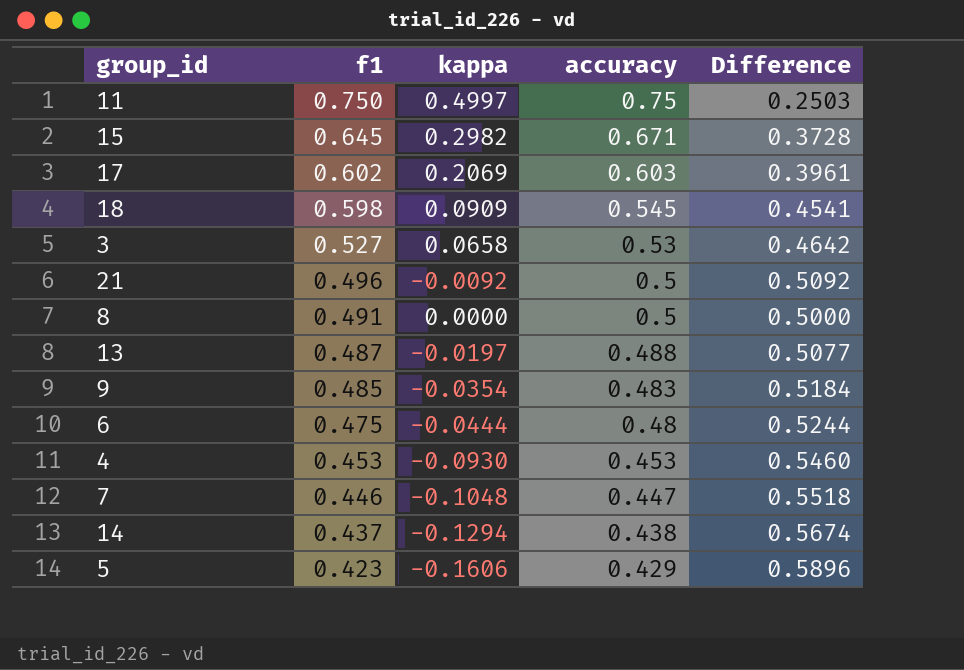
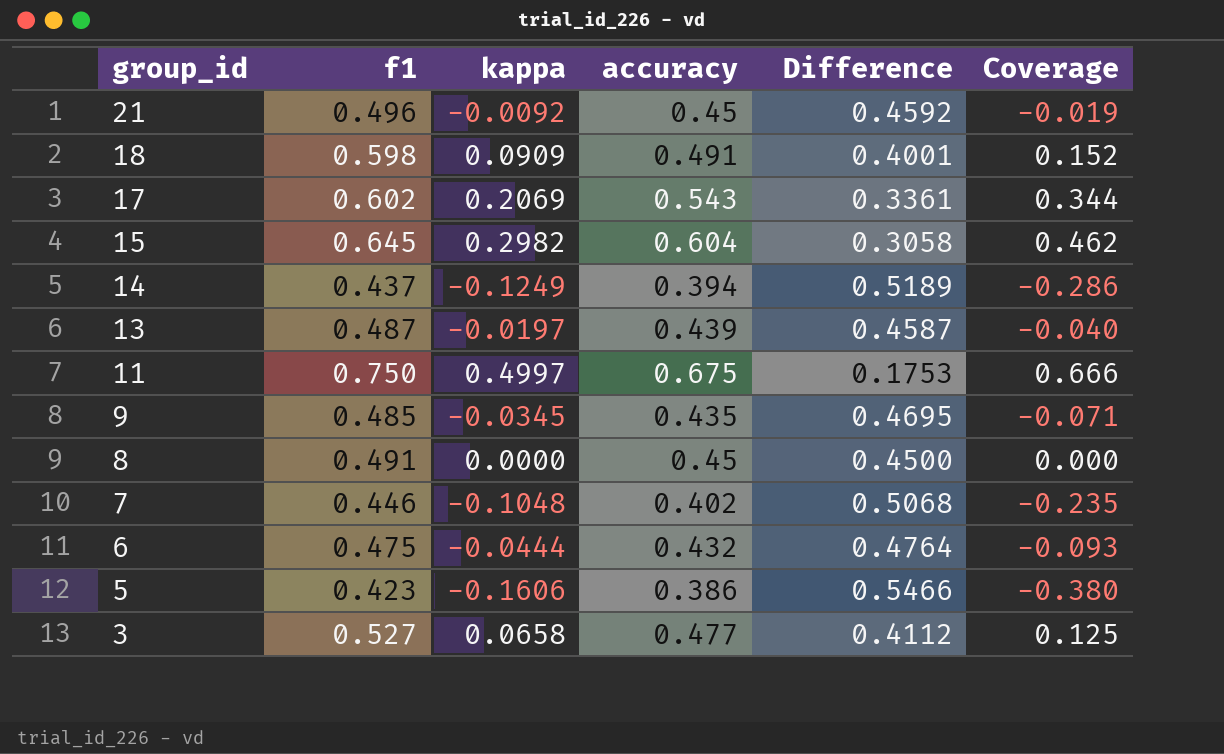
row order: f1 descending -> group_id descending
column Coverage | formula: none -> [kappa] / [f1]
row 4: 0.453 | -0.0930 | 0.453 | 0.5460 -> none
21 | accuracy: 0.5 -> 0.45
21 | Difference: 0.5092 -> 0.4592
18 | accuracy: 0.545 -> 0.491
18 | Difference: 0.4541 -> 0.4001
17 | accuracy: 0.603 -> 0.543
17 | Difference: 0.3961 -> 0.3361
15 | accuracy: 0.671 -> 0.604
15 | Difference: 0.3728 -> 0.3058
14 | kappa: -0.1294 -> -0.1249
14 | accuracy: 0.438 -> 0.394
14 | Difference: 0.5674 -> 0.5189
13 | accuracy: 0.488 -> 0.439
13 | Difference: 0.5077 -> 0.4587
11 | accuracy: 0.75 -> 0.675
11 | Difference: 0.2503 -> 0.1753
9 | kappa: -0.0354 -> -0.0345
9 | accuracy: 0.483 -> 0.435
9 | Difference: 0.5184 -> 0.4695
8 | accuracy: 0.5 -> 0.45
8 | Difference: 0.5000 -> 0.4500
7 | accuracy: 0.447 -> 0.402
7 | Difference: 0.5518 -> 0.5068
6 | accuracy: 0.48 -> 0.432
6 | Difference: 0.5244 -> 0.4764
5 | accuracy: 0.429 -> 0.386
5 | Difference: 0.5896 -> 0.5466
3 | accuracy: 0.53 -> 0.477
3 | Difference: 0.4642 -> 0.4112

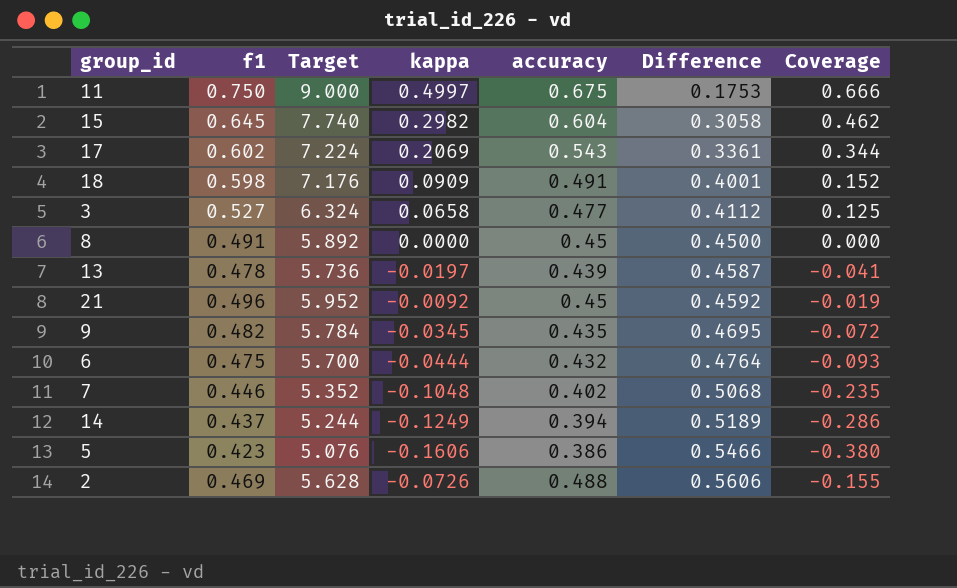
row order: group_id descending -> Difference ascending
column Target | formula: none -> [f1] * 12
13 | f1: 0.487 -> 0.478
13 | Coverage: -0.040 -> -0.041
9 | f1: 0.485 -> 0.482
9 | Coverage: -0.071 -> -0.072
row 2: none -> 0.469 | 5.628 | -0.0726 | 0.488 | 0.5606 | -0.155

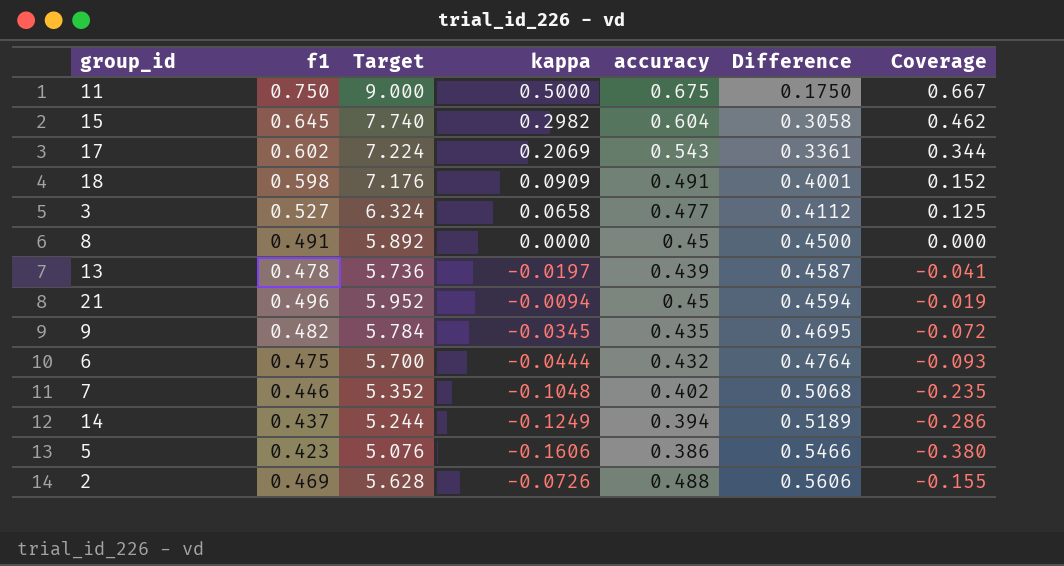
11 | kappa: 0.4997 -> 0.5000
11 | Difference: 0.1753 -> 0.1750
11 | Coverage: 0.666 -> 0.667
21 | kappa: -0.0092 -> -0.0094
21 | Difference: 0.4592 -> 0.4594

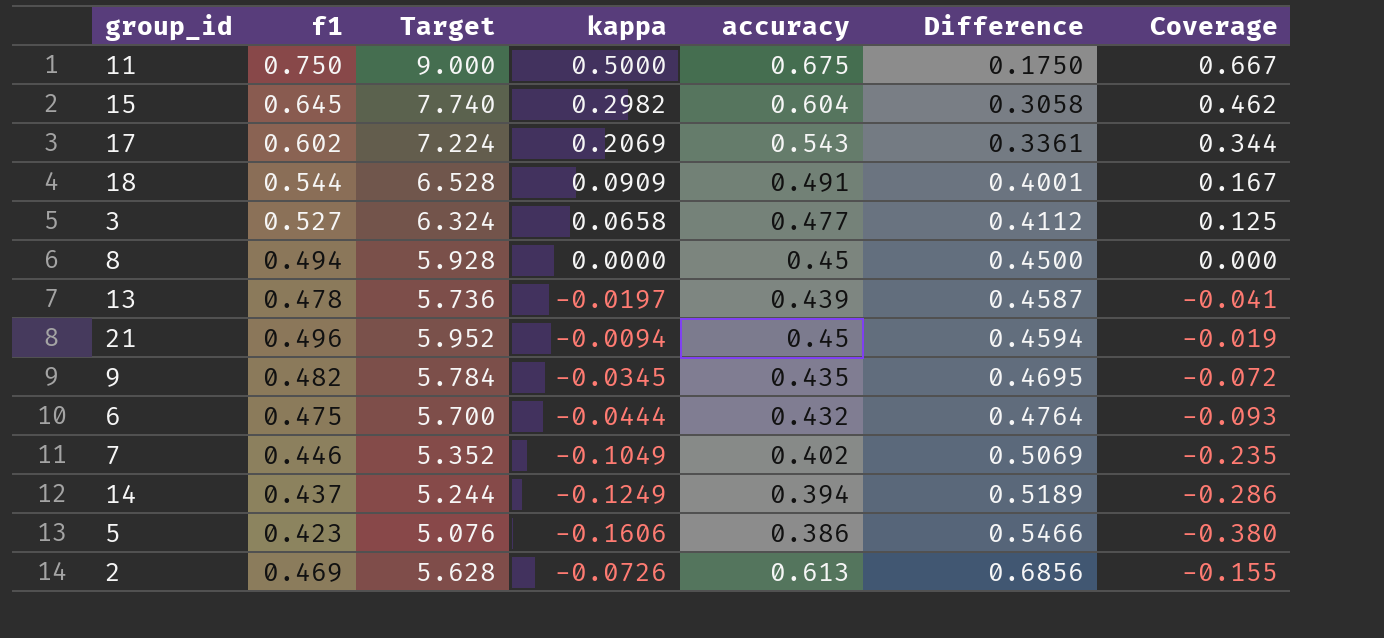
18 | f1: 0.598 -> 0.544
18 | Target: 7.176 -> 6.528
18 | Coverage: 0.152 -> 0.167
8 | f1: 0.491 -> 0.494
8 | Target: 5.892 -> 5.928
7 | kappa: -0.1048 -> -0.1049
7 | Difference: 0.5068 -> 0.5069
2 | accuracy: 0.488 -> 0.613
2 | Difference: 0.5606 -> 0.6856

